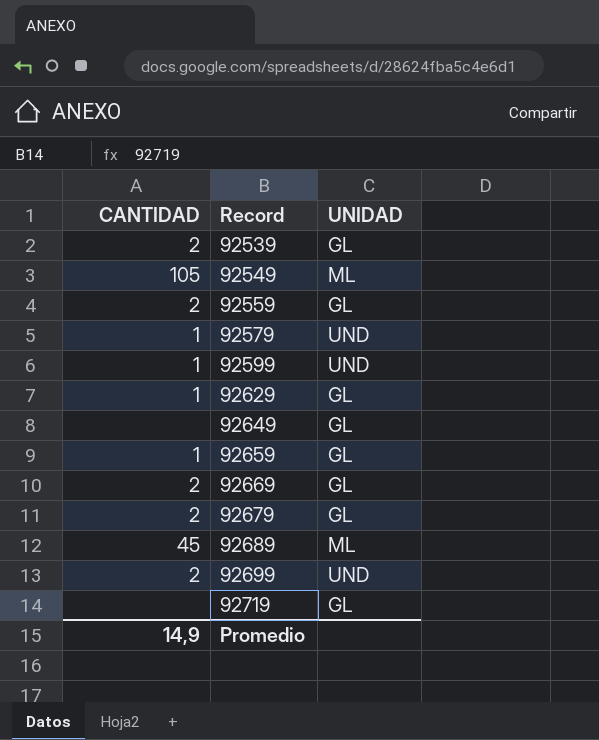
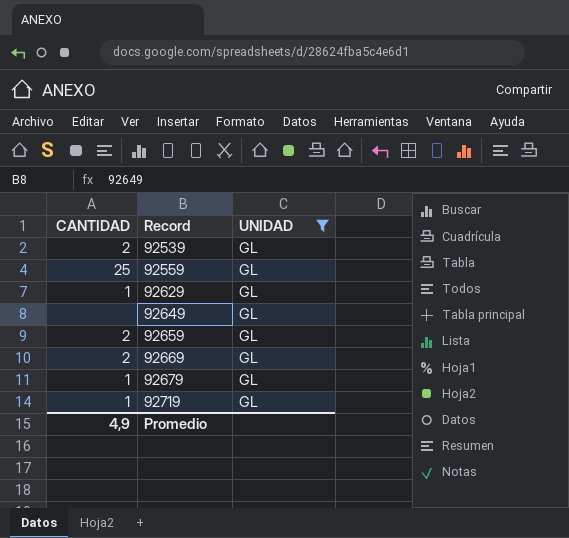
filter: none -> UNIDAD = GL
92559 | CANTIDAD: 2 -> 25
92659 | CANTIDAD: 1 -> 2
92679 | CANTIDAD: 2 -> 1
92719 | CANTIDAD: none -> 1
Promedio | CANTIDAD: 14,9 -> 4,9

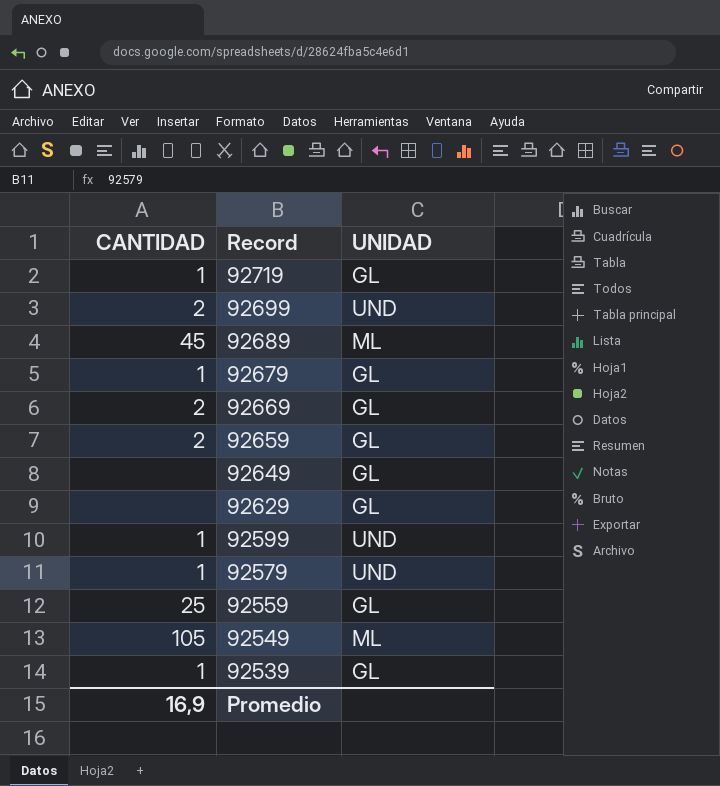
filter: UNIDAD = GL -> none
row order: Record ascending -> Record descending
92629 | CANTIDAD: 1 -> none
92539 | CANTIDAD: 2 -> 1
Promedio | CANTIDAD: 4,9 -> 16,9

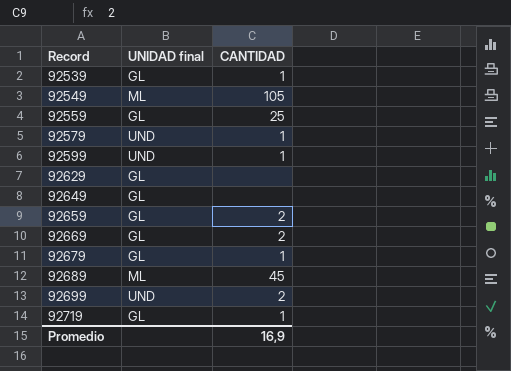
row order: Record descending -> Record ascending
column name: UNIDAD -> UNIDAD final
column CANTIDAD | position: 1 -> 3

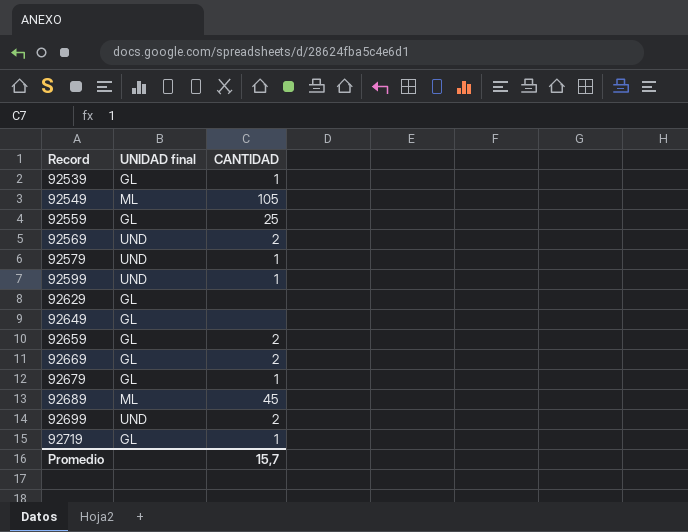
row 92569: none -> UND | 2
Promedio | CANTIDAD: 16,9 -> 15,7

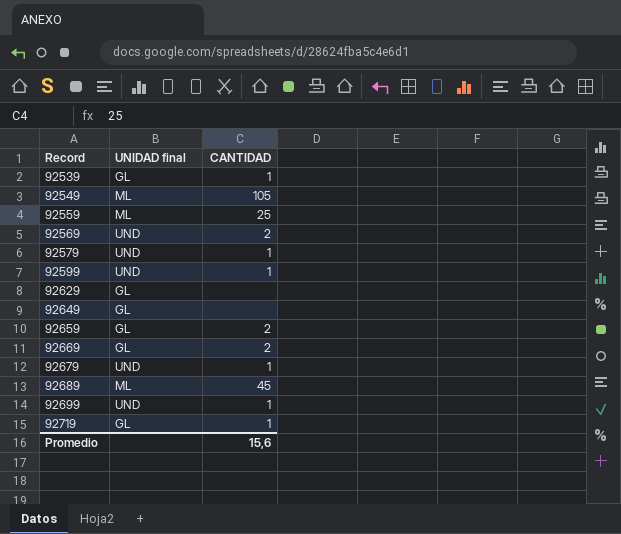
92559 | UNIDAD final: GL -> ML
92679 | UNIDAD final: GL -> UND
92699 | CANTIDAD: 2 -> 1
Promedio | CANTIDAD: 15,7 -> 15,6

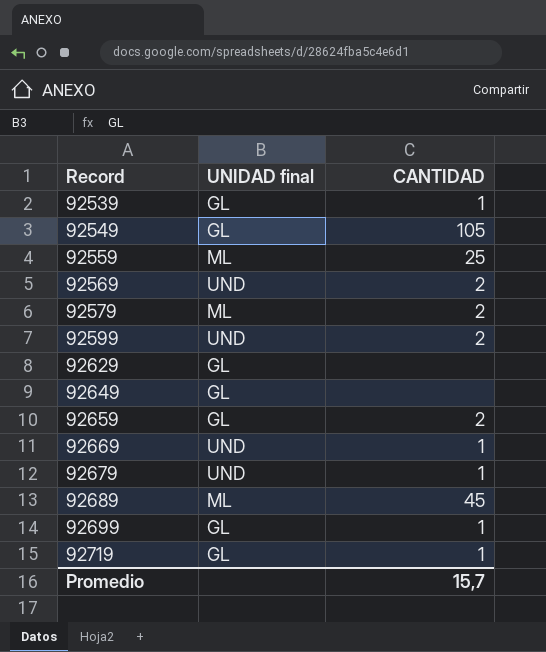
92549 | UNIDAD final: ML -> GL
92579 | UNIDAD final: UND -> ML
92579 | CANTIDAD: 1 -> 2
92599 | CANTIDAD: 1 -> 2
92669 | UNIDAD final: GL -> UND
92669 | CANTIDAD: 2 -> 1
92699 | UNIDAD final: UND -> GL
Promedio | CANTIDAD: 15,6 -> 15,7

